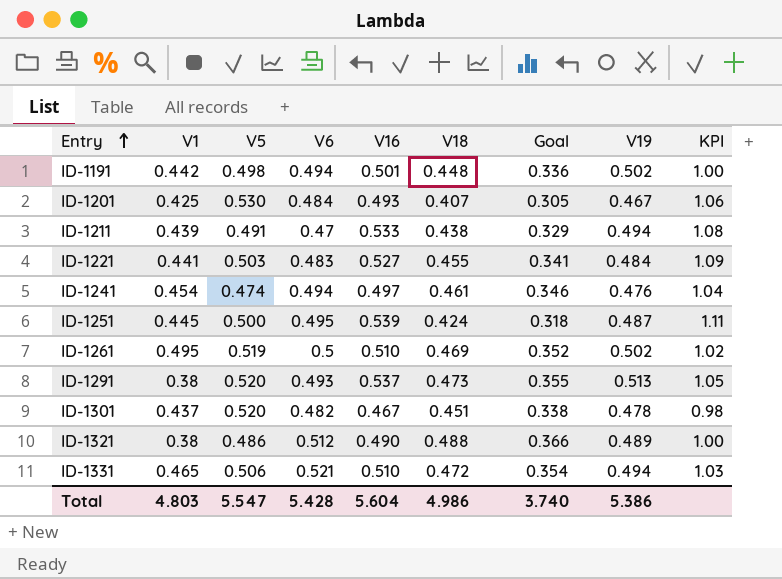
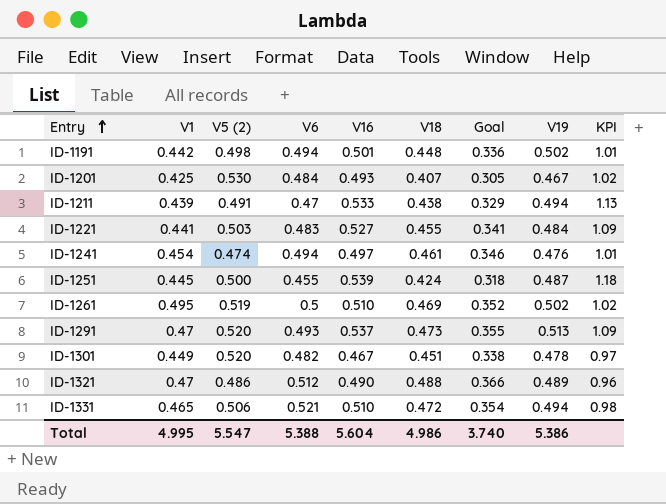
column name: V5 -> V5 (2)
column KPI | formula: [V16] / [V19] -> [V16] / [V6]
ID-1251 | V6: 0.495 -> 0.455
ID-1291 | V1: 0.38 -> 0.47
ID-1301 | V1: 0.437 -> 0.449
ID-1321 | V1: 0.38 -> 0.47
Total | V1: 4.803 -> 4.995
Total | V6: 5.428 -> 5.388

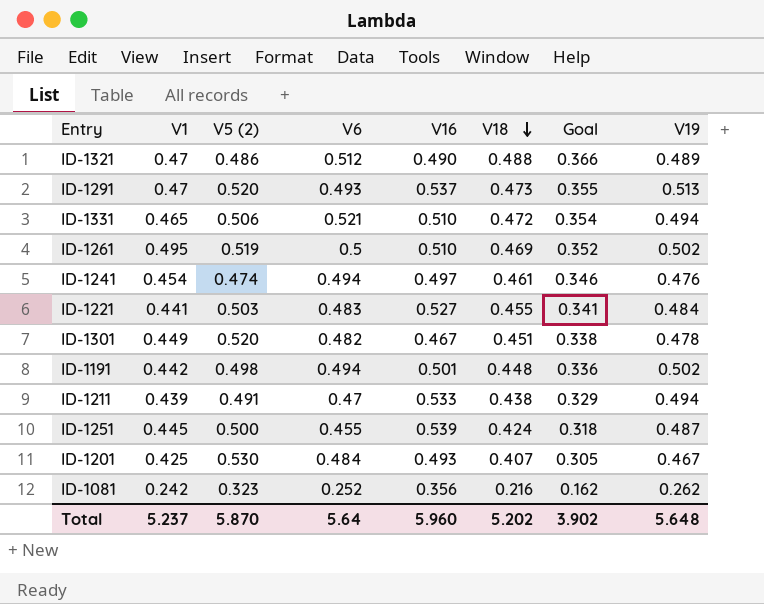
row order: Entry ascending -> V18 descending
column KPI | formula: [V16] / [V6] -> none
row ID-1081: none -> 0.242 | 0.323 | 0.252 | 0.356 | 0.216 | 0.162 | 0.262
Total | V1: 4.995 -> 5.237
Total | V5 (2): 5.547 -> 5.870
Total | V6: 5.388 -> 5.64
Total | V16: 5.604 -> 5.960
Total | V18: 4.986 -> 5.202
Total | Goal: 3.740 -> 3.902
Total | V19: 5.386 -> 5.648

